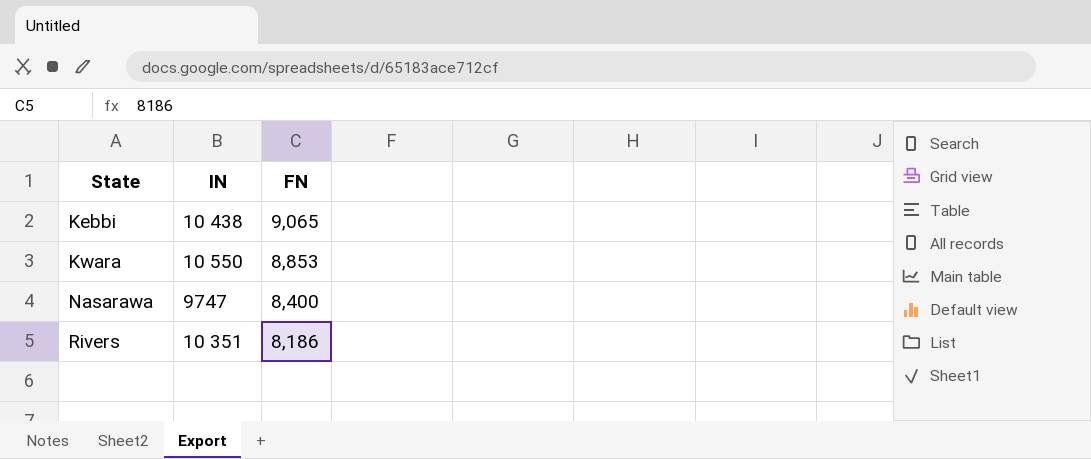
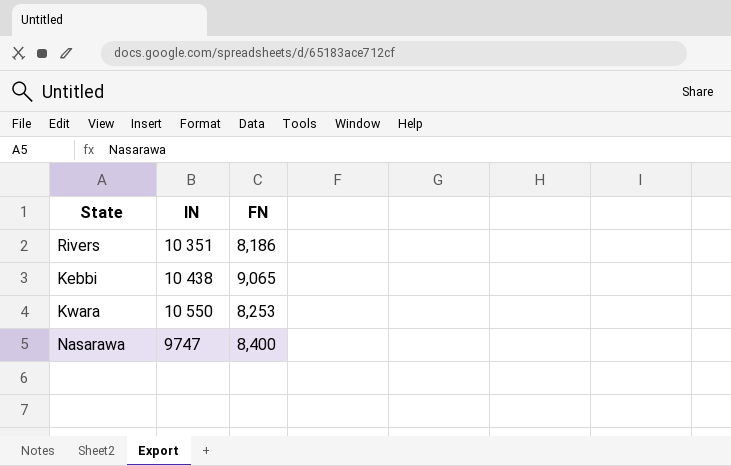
row order: State ascending -> IN ascending
Kwara | FN: 8,853 -> 8,253

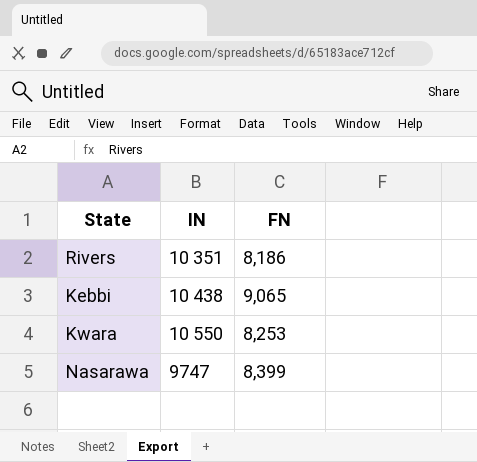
Nasarawa | FN: 8,400 -> 8,399

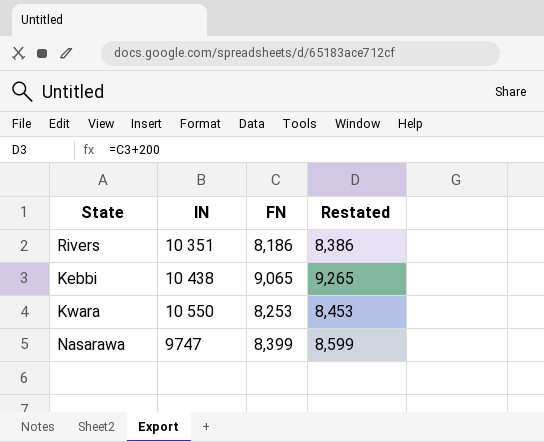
column Restated | formula: none -> [FN] + 200

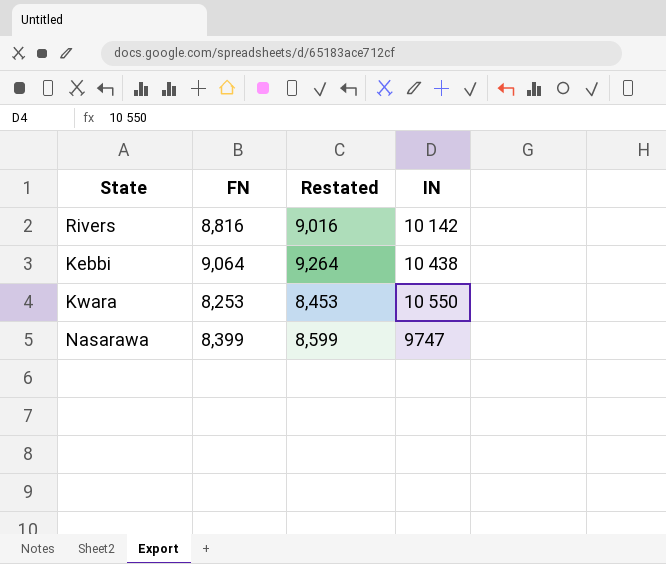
column IN | position: 2 -> 4
Rivers | FN: 8,186 -> 8,816
Rivers | Restated: 8,386 -> 9,016
Rivers | IN: 10 351 -> 10 142
Kebbi | FN: 9,065 -> 9,064
Kebbi | Restated: 9,265 -> 9,264

